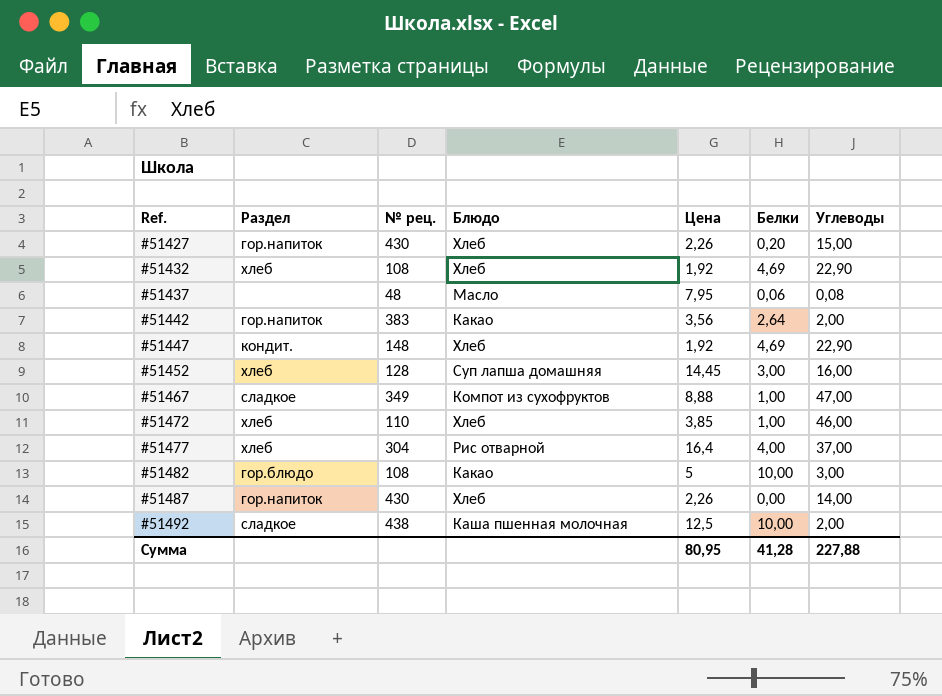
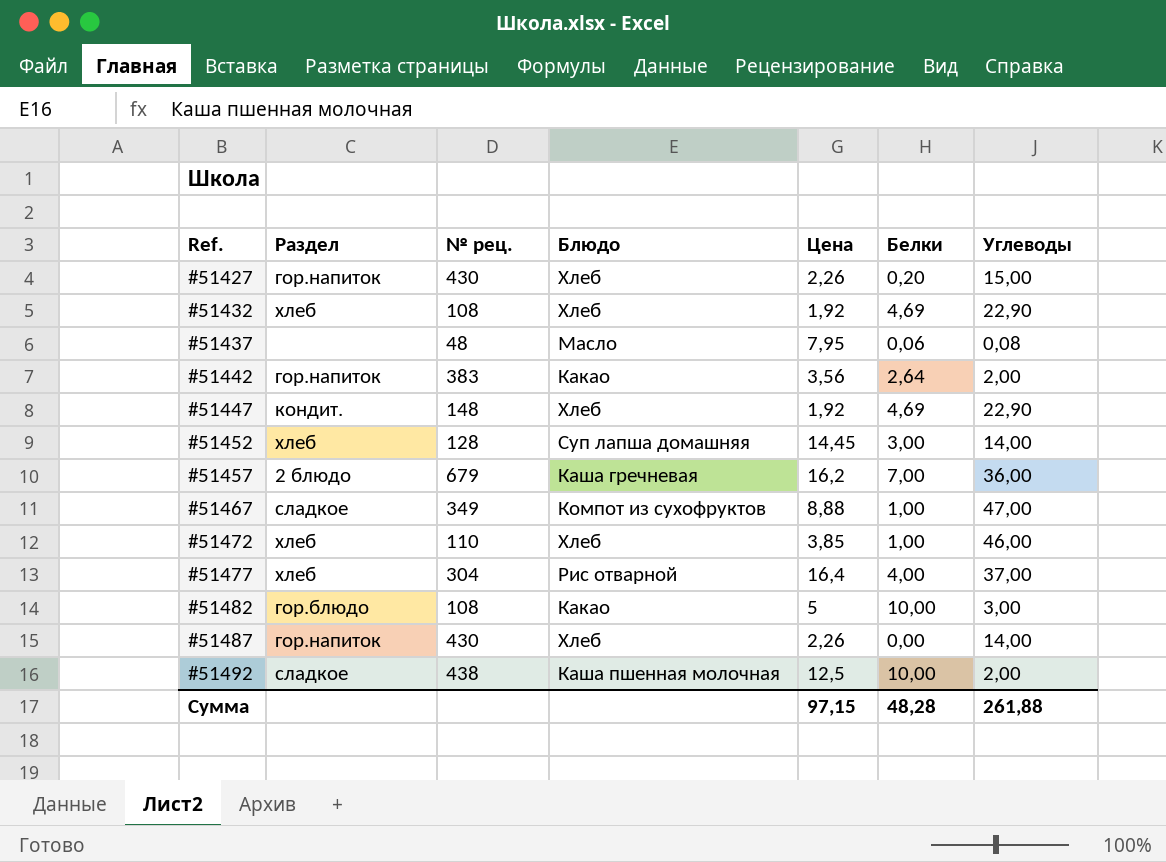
#51452 | Углеводы: 16,00 -> 14,00
row #51457: none -> 2 блюдо | 679 | Каша гречневая | 16,2 | 7,00 | 36,00
Сумма | Цена: 80,95 -> 97,15
Сумма | Белки: 41,28 -> 48,28
Сумма | Углеводы: 227,88 -> 261,88

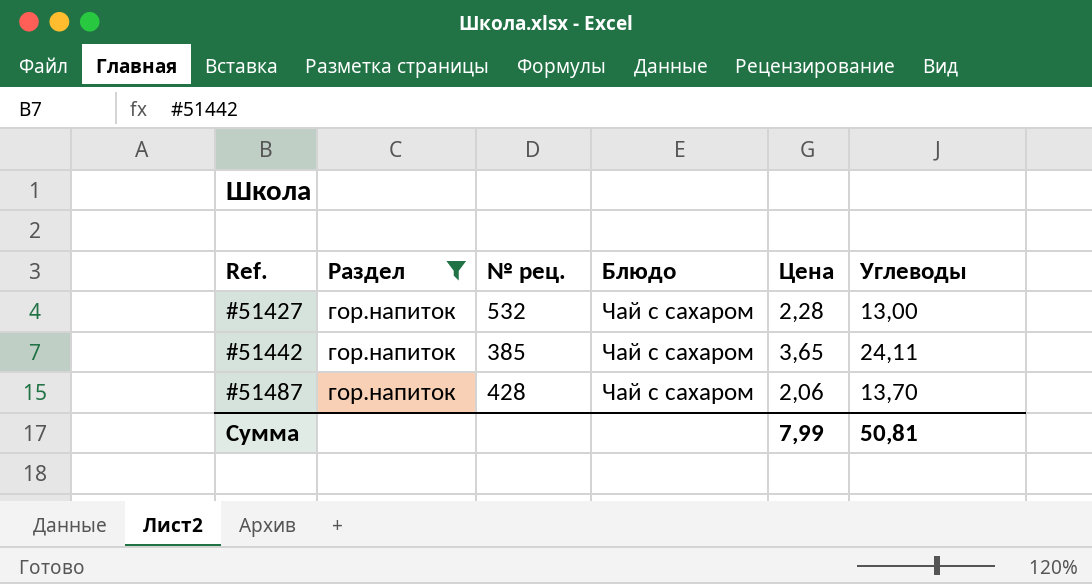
filter: none -> Раздел = гор.напиток
column Белки | position: 6 -> none
#51427 | № рец.: 430 -> 532
#51427 | Блюдо: Хлеб -> Чай с сахаром
#51427 | Цена: 2,26 -> 2,28
#51427 | Углеводы: 15,00 -> 13,00
#51442 | № рец.: 383 -> 385
#51442 | Блюдо: Какао -> Чай с сахаром
#51442 | Цена: 3,56 -> 3,65
#51442 | Углеводы: 2,00 -> 24,11
#51487 | № рец.: 430 -> 428
#51487 | Блюдо: Хлеб -> Чай с сахаром
#51487 | Цена: 2,26 -> 2,06
#51487 | Углеводы: 14,00 -> 13,70
Сумма | Цена: 97,15 -> 7,99
Сумма | Углеводы: 261,88 -> 50,81

